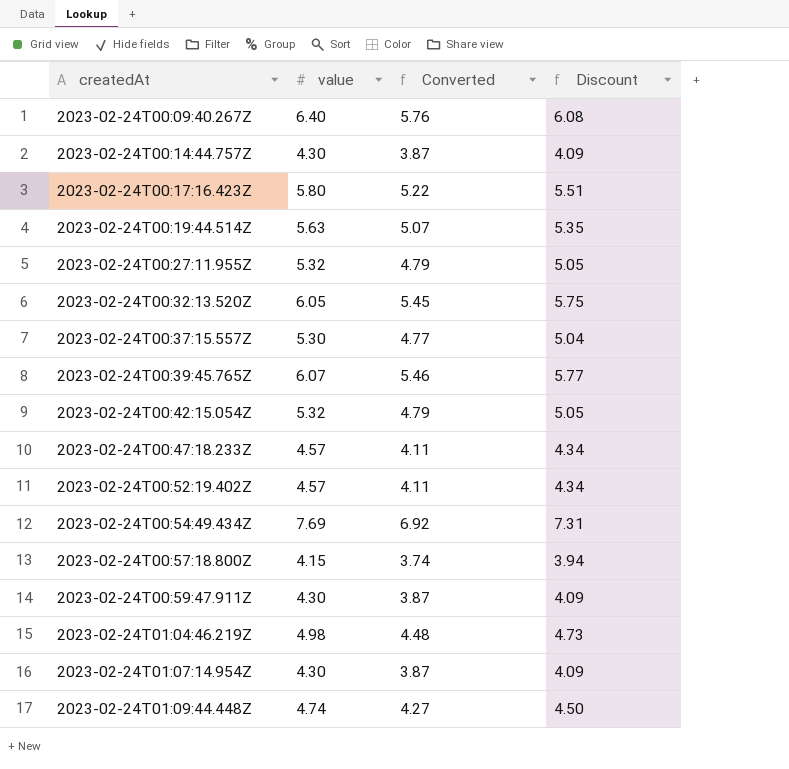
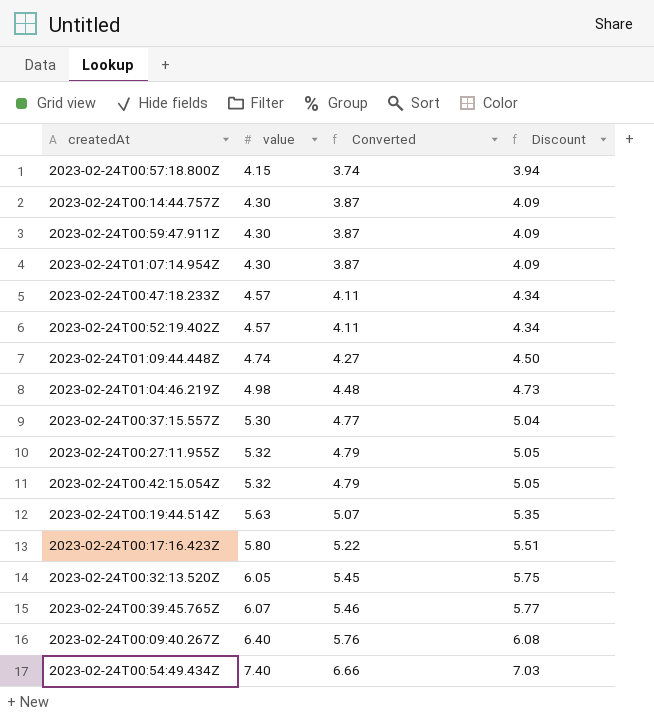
row order: createdAt ascending -> value ascending
2023-02-24T00:54:49.434Z | value: 7.69 -> 7.40
2023-02-24T00:54:49.434Z | Converted: 6.92 -> 6.66
2023-02-24T00:54:49.434Z | Discount: 7.31 -> 7.03

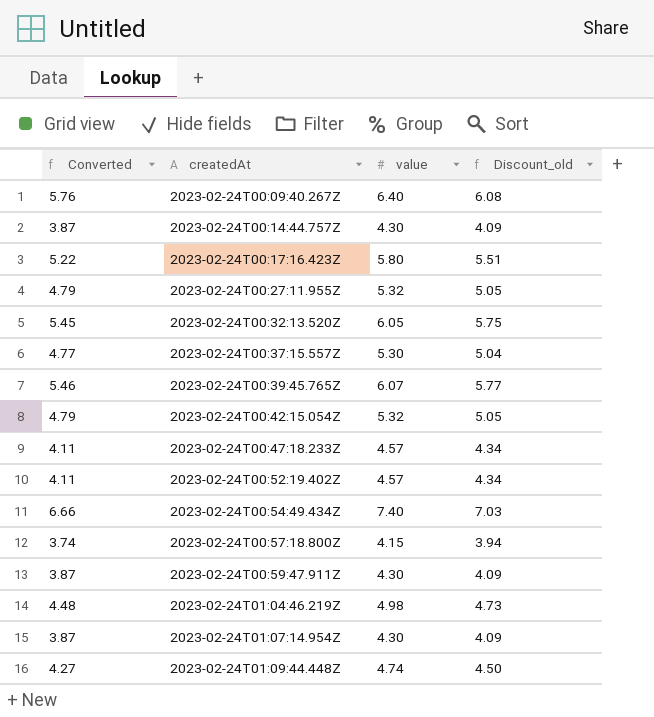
row order: value ascending -> createdAt ascending
column Converted | position: 3 -> 1
column name: Discount -> Discount_old
row 2023-02-24T00:19:44.514Z: 5.63 | 5.07 | 5.35 -> none

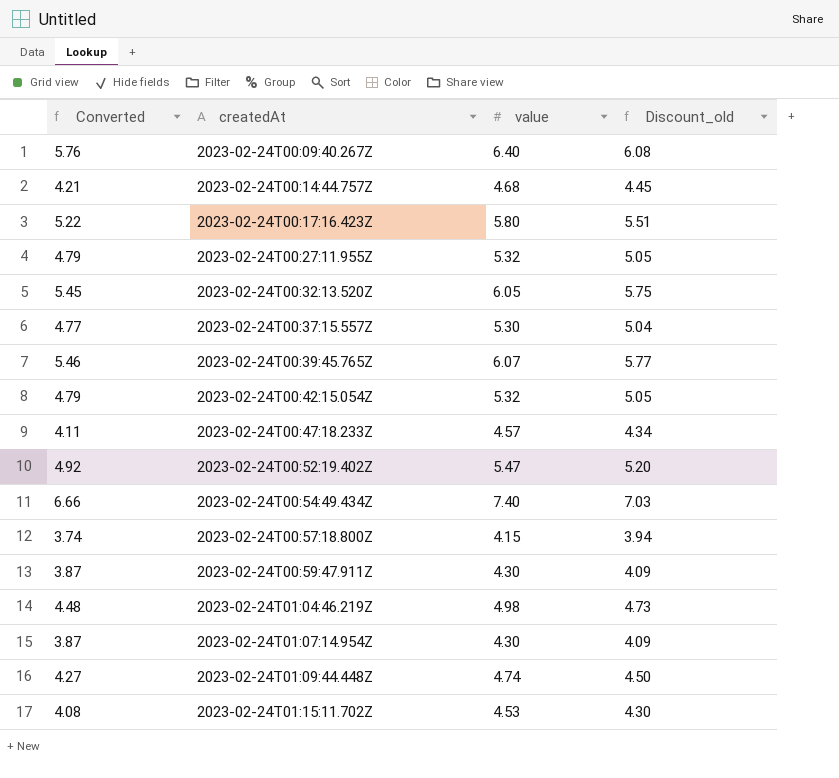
2023-02-24T00:14:44.757Z | Converted: 3.87 -> 4.21
2023-02-24T00:14:44.757Z | value: 4.30 -> 4.68
2023-02-24T00:14:44.757Z | Discount_old: 4.09 -> 4.45
2023-02-24T00:52:19.402Z | Converted: 4.11 -> 4.92
2023-02-24T00:52:19.402Z | value: 4.57 -> 5.47
2023-02-24T00:52:19.402Z | Discount_old: 4.34 -> 5.20
row 2023-02-24T01:15:11.702Z: none -> 4.08 | 4.53 | 4.30

